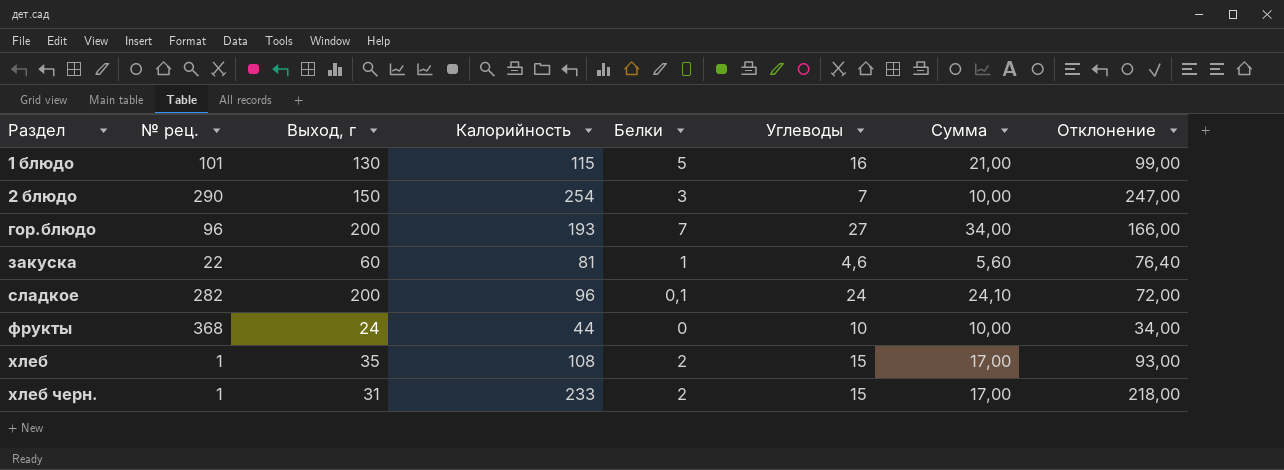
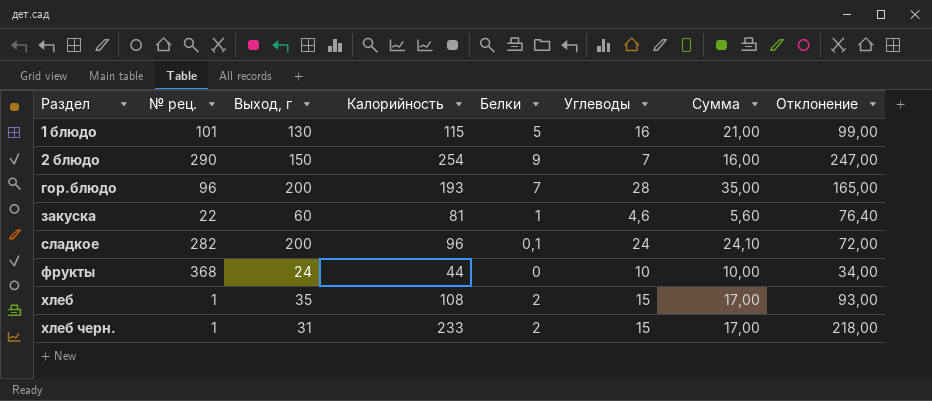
2 блюдо | Белки: 3 -> 9
2 блюдо | Сумма: 10,00 -> 16,00
гор.блюдо | Углеводы: 27 -> 28
гор.блюдо | Сумма: 34,00 -> 35,00
гор.блюдо | Отклонение: 166,00 -> 165,00

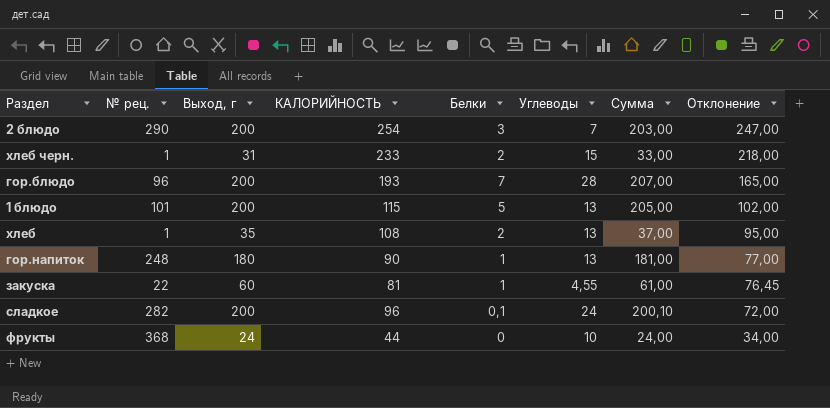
row order: Раздел ascending -> Отклонение descending
column name: Калорийность -> КАЛОРИЙНОСТЬ
column Сумма | formula: [Белки] + [Углеводы] -> [Выход, г] + [Белки]
2 блюдо | Выход, г: 150 -> 200
2 блюдо | Белки: 9 -> 3
1 блюдо | Выход, г: 130 -> 200
1 блюдо | Углеводы: 16 -> 13
1 блюдо | Отклонение: 99,00 -> 102,00
хлеб | Углеводы: 15 -> 13
хлеб | Отклонение: 93,00 -> 95,00
row гор.напиток: none -> 248 | 180 | 90 | 1 | 13 | 181,00 | 77,00
закуска | Углеводы: 4,6 -> 4,55
закуска | Отклонение: 76,40 -> 76,45

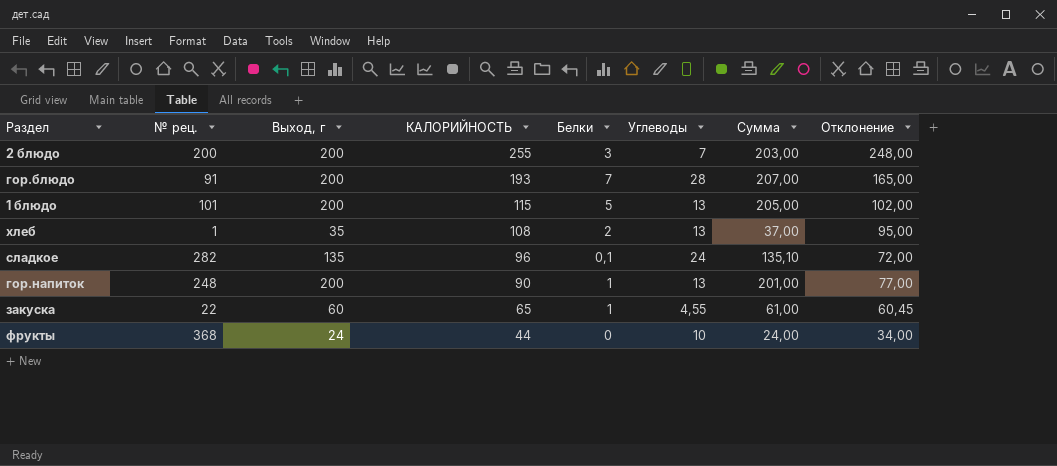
row order: Отклонение descending -> КАЛОРИЙНОСТЬ descending
row хлеб черн.: 1 | 31 | 233 | 2 | 15 | 33,00 | 218,00 -> none
2 блюдо | № рец.: 290 -> 200
2 блюдо | КАЛОРИЙНОСТЬ: 254 -> 255
2 блюдо | Отклонение: 247,00 -> 248,00
гор.блюдо | № рец.: 96 -> 91
сладкое | Выход, г: 200 -> 135
сладкое | Сумма: 200,10 -> 135,10
гор.напиток | Выход, г: 180 -> 200
гор.напиток | Сумма: 181,00 -> 201,00
закуска | КАЛОРИЙНОСТЬ: 81 -> 65
закуска | Отклонение: 76,45 -> 60,45

